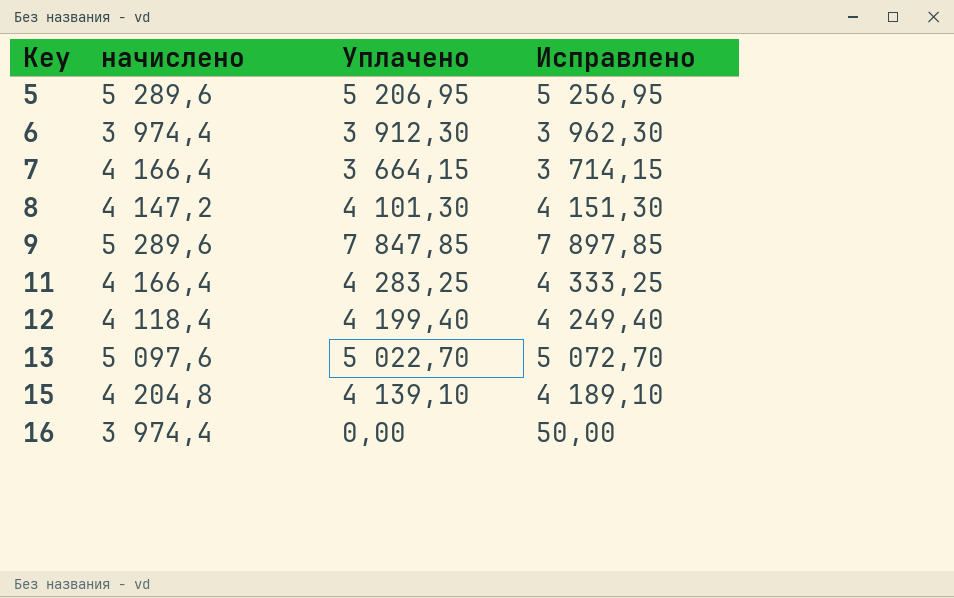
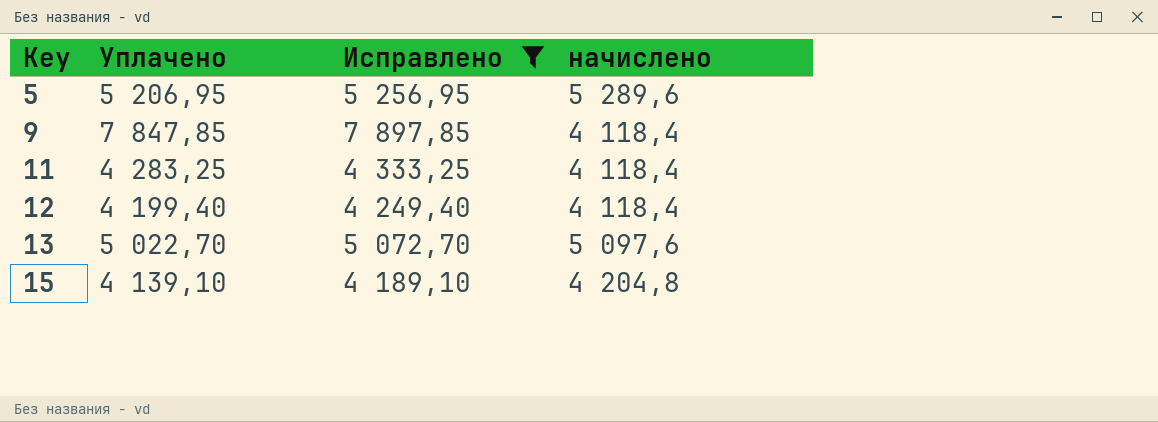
filter: none -> Исправлено >= 4 189,10
column начислено | position: 2 -> 4
9 | начислено: 5 289,6 -> 4 118,4
11 | начислено: 4 166,4 -> 4 118,4

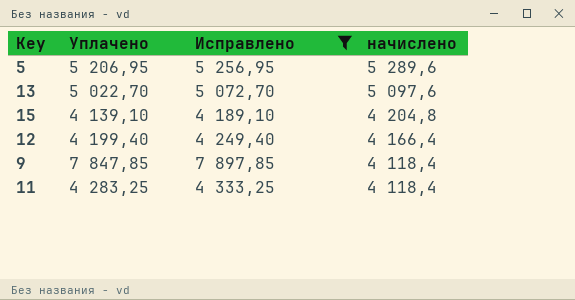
row order: Key ascending -> начислено descending
12 | начислено: 4 118,4 -> 4 166,4

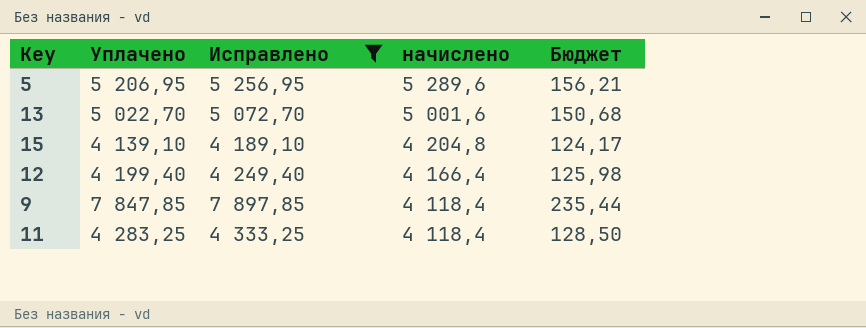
column Бюджет | formula: none -> [Уплачено] * 0,03
13 | начислено: 5 097,6 -> 5 001,6

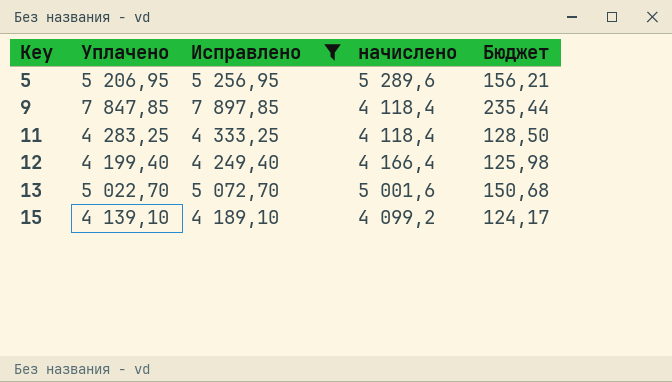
row order: начислено descending -> Key ascending
15 | начислено: 4 204,8 -> 4 099,2

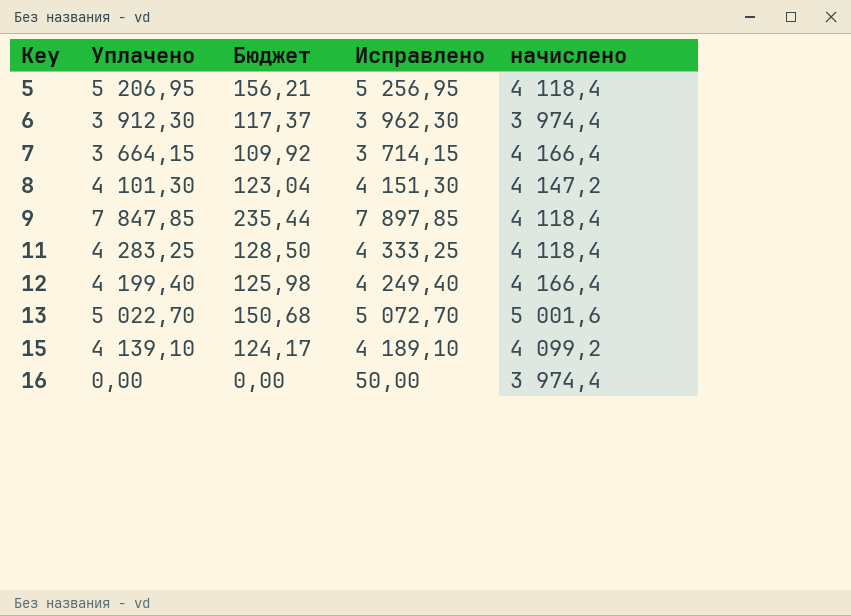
filter: Исправлено >= 4 189,10 -> none
column Бюджет | position: 5 -> 3
5 | начислено: 5 289,6 -> 4 118,4

